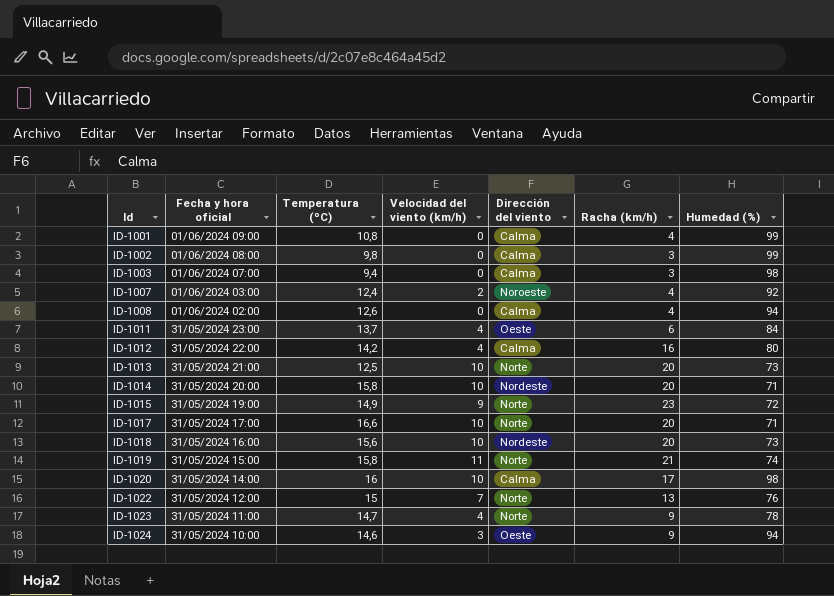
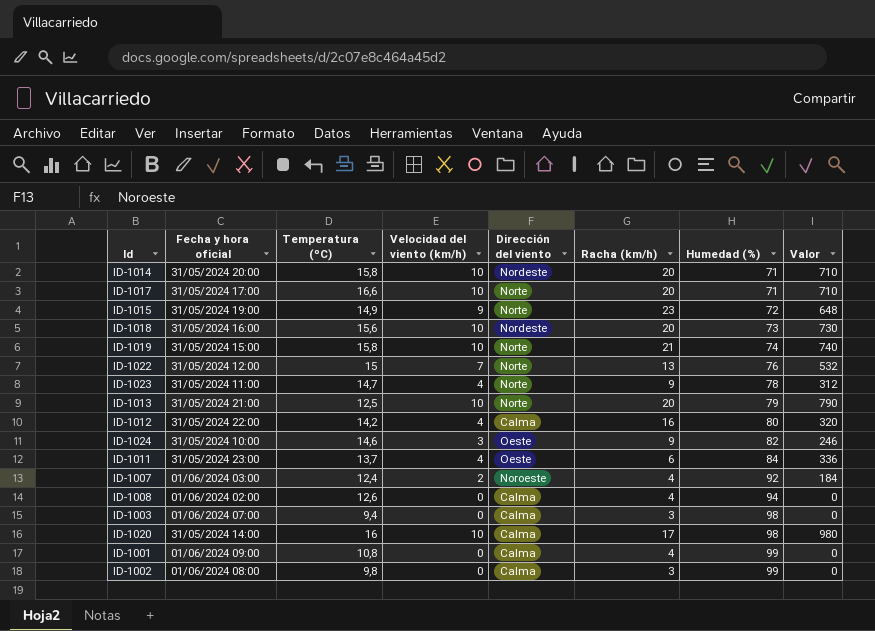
row order: Id ascending -> Humedad (%) ascending
column Valor | formula: none -> [Velocidad del viento (km/h)] * [Humedad (%)]
ID-1019 | Velocidad del viento (km/h): 11 -> 10
ID-1013 | Humedad (%): 73 -> 79
ID-1024 | Humedad (%): 94 -> 82

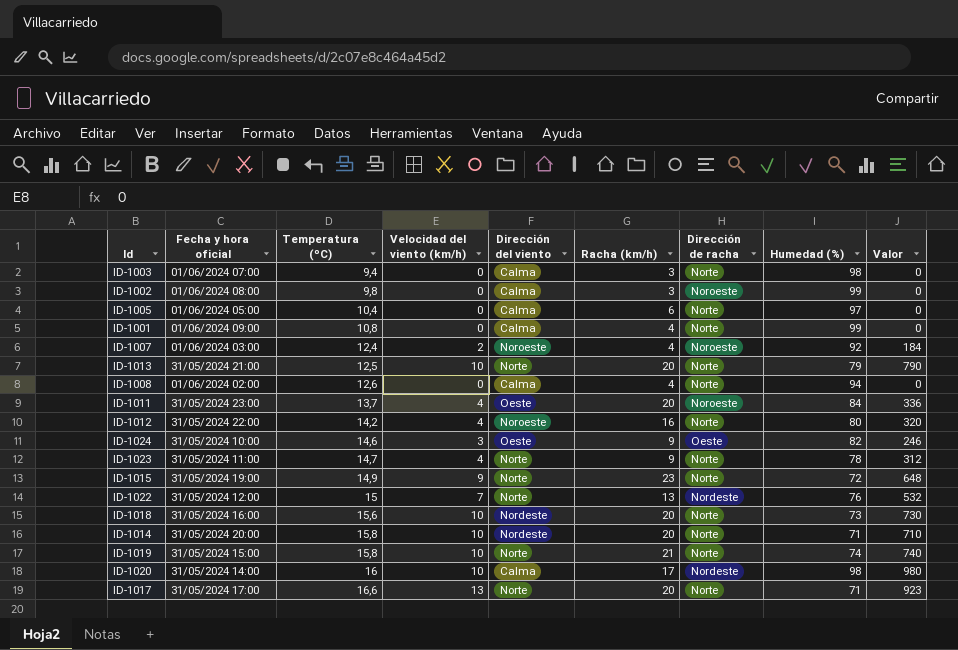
row order: Humedad (%) ascending -> Temperatura (ºC) ascending
column Dirección de racha | position: none -> 7
row ID-1005: none -> 01/06/2024 05:00 | 10,4 | 0 | Calma | 6 | Norte | 97 | 0
ID-1011 | Racha (km/h): 6 -> 20
ID-1012 | Dirección del viento: Calma -> Noroeste
ID-1017 | Velocidad del viento (km/h): 10 -> 13
ID-1017 | Valor: 710 -> 923

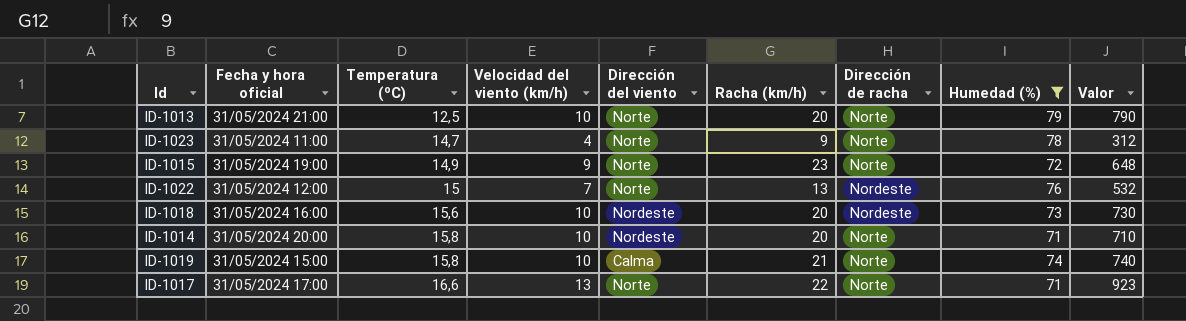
filter: none -> Humedad (%) <= 79
ID-1018 | Dirección de racha: Norte -> Nordeste
ID-1019 | Dirección del viento: Norte -> Calma
ID-1017 | Racha (km/h): 20 -> 22

